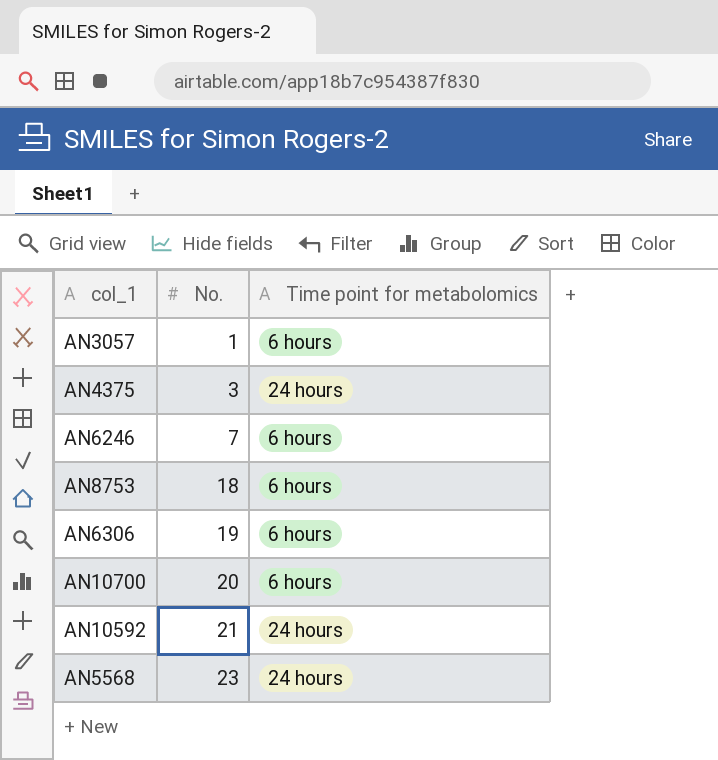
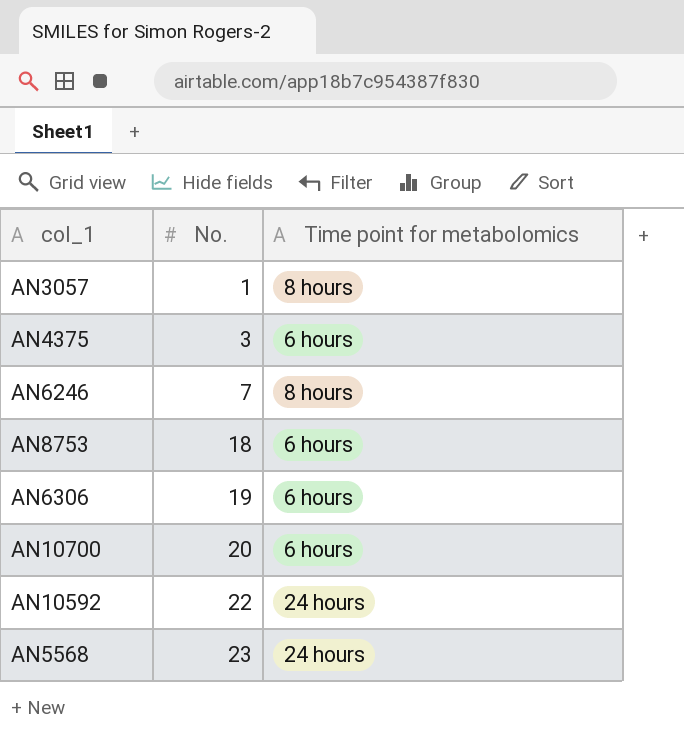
AN3057 | Time point for metabolomics: 6 hours -> 8 hours
AN4375 | Time point for metabolomics: 24 hours -> 6 hours
AN6246 | Time point for metabolomics: 6 hours -> 8 hours
AN10592 | No.: 21 -> 22

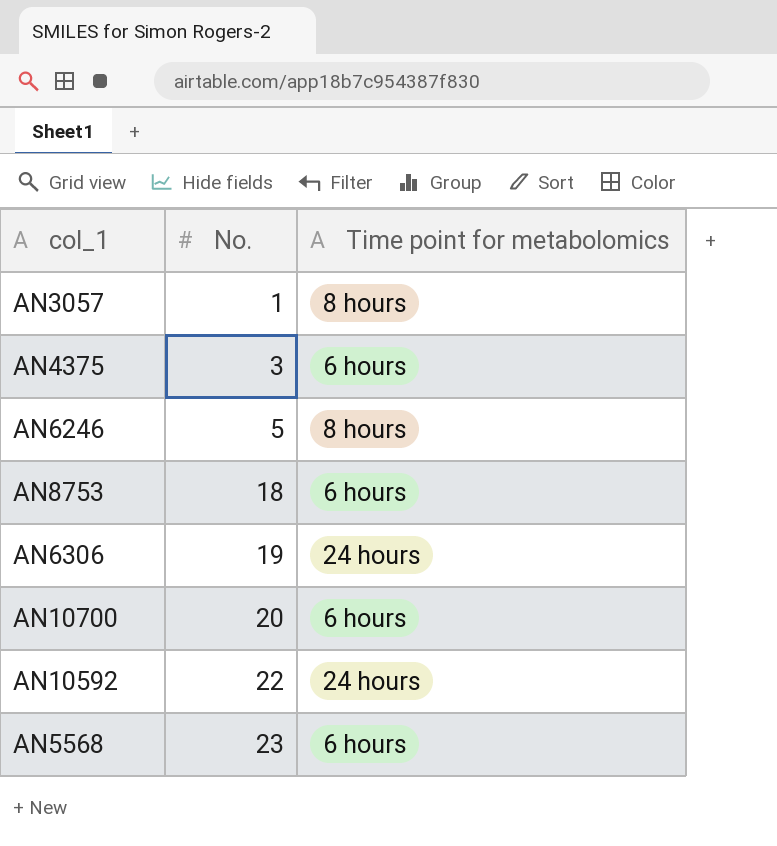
AN6246 | No.: 7 -> 5
AN6306 | Time point for metabolomics: 6 hours -> 24 hours
AN5568 | Time point for metabolomics: 24 hours -> 6 hours

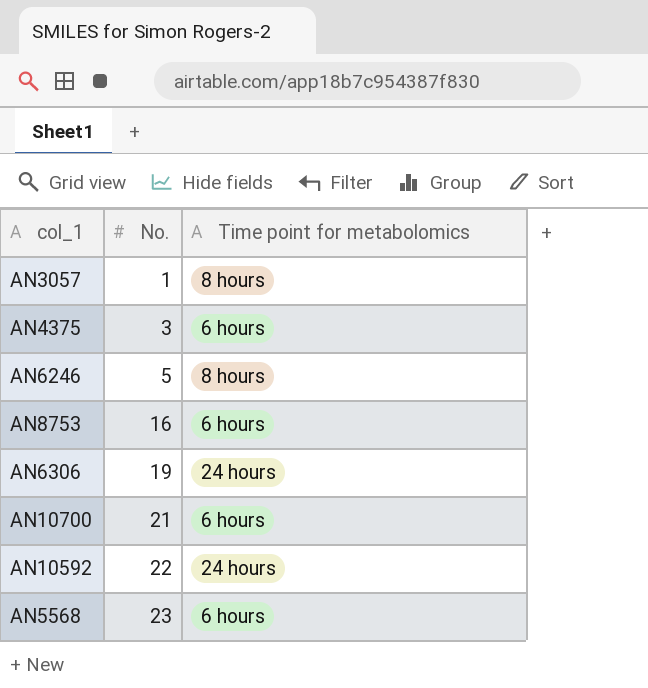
AN8753 | No.: 18 -> 16
AN10700 | No.: 20 -> 21

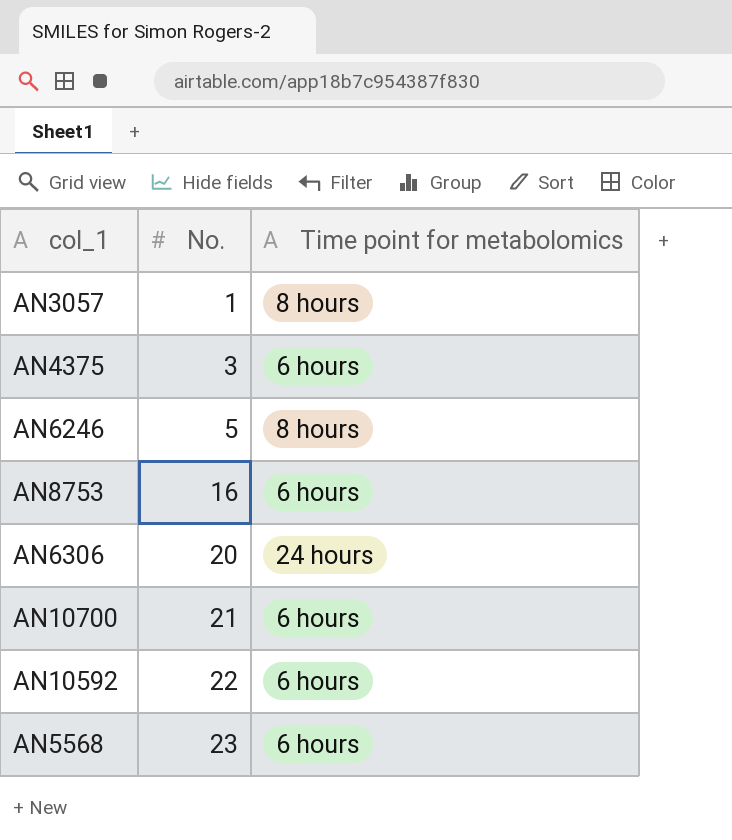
AN6306 | No.: 19 -> 20
AN10592 | Time point for metabolomics: 24 hours -> 6 hours

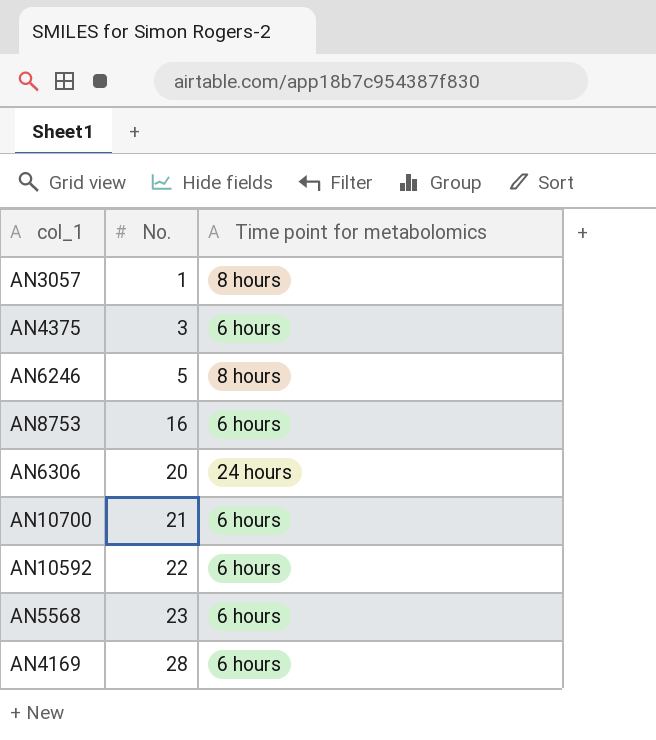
row AN4169: none -> 28 | 6 hours

